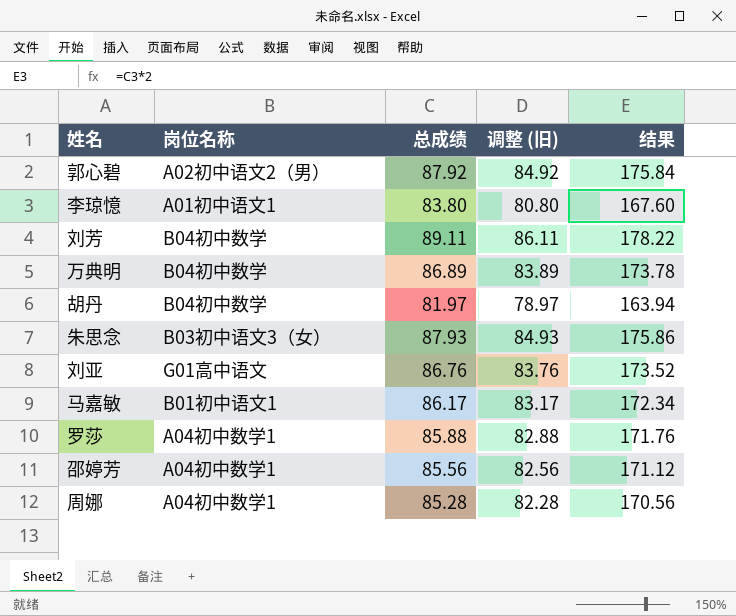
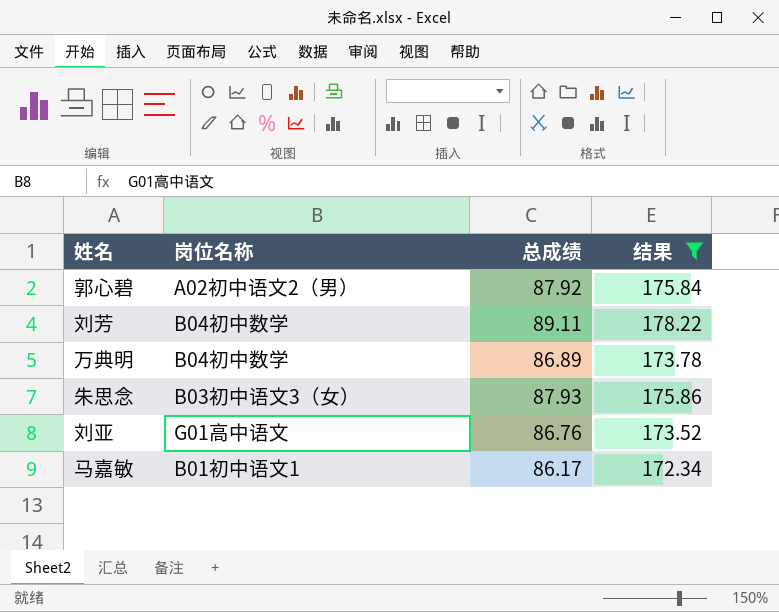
filter: none -> 结果 >= 172.34
column 调整 (旧) | formula: [总成绩] - 3 -> none

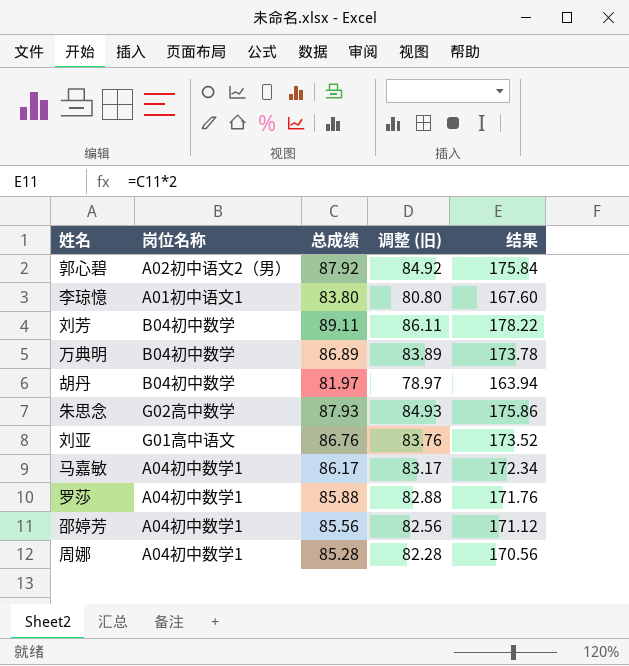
filter: 结果 >= 172.34 -> none
column 调整 (旧) | formula: none -> [总成绩] - 3
朱思念 | 岗位名称: B03初中语文3（女） -> G02高中数学
马嘉敏 | 岗位名称: B01初中语文1 -> A04初中数学1

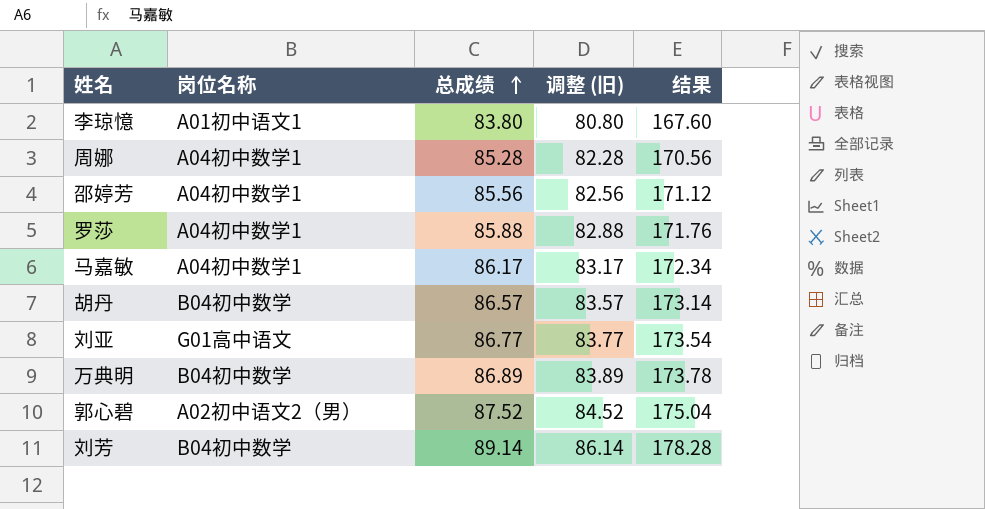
row order: none -> 总成绩 ascending
row 朱思念: G02高中数学 | 87.93 | 84.93 | 175.86 -> none
胡丹 | 总成绩: 81.97 -> 86.57
胡丹 | 调整 (旧): 78.97 -> 83.57
胡丹 | 结果: 163.94 -> 173.14
刘亚 | 总成绩: 86.76 -> 86.77
刘亚 | 调整 (旧): 83.76 -> 83.77
刘亚 | 结果: 173.52 -> 173.54
郭心碧 | 总成绩: 87.92 -> 87.52
郭心碧 | 调整 (旧): 84.92 -> 84.52
郭心碧 | 结果: 175.84 -> 175.04
刘芳 | 总成绩: 89.11 -> 89.14
刘芳 | 调整 (旧): 86.11 -> 86.14
刘芳 | 结果: 178.22 -> 178.28

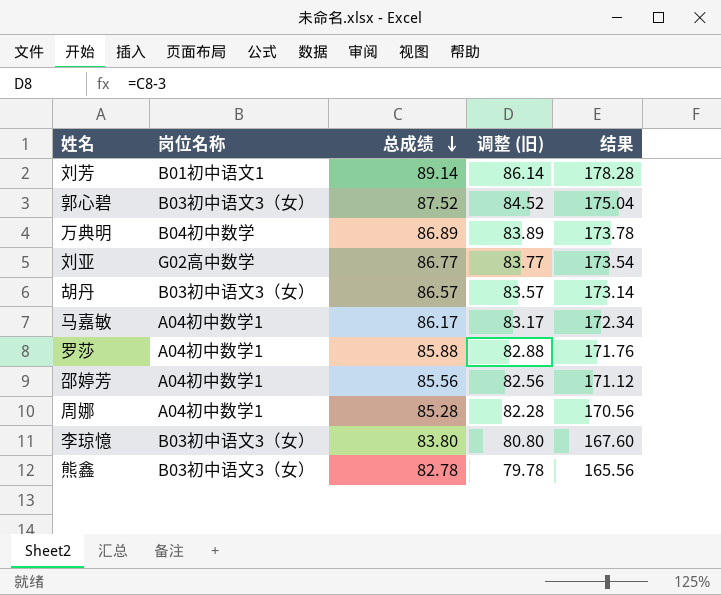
row order: 总成绩 ascending -> 总成绩 descending
刘芳 | 岗位名称: B04初中数学 -> B01初中语文1
郭心碧 | 岗位名称: A02初中语文2（男） -> B03初中语文3（女）
刘亚 | 岗位名称: G01高中语文 -> G02高中数学
胡丹 | 岗位名称: B04初中数学 -> B03初中语文3（女）
李琼憶 | 岗位名称: A01初中语文1 -> B03初中语文3（女）
row 熊鑫: none -> B03初中语文3（女） | 82.78 | 79.78 | 165.56

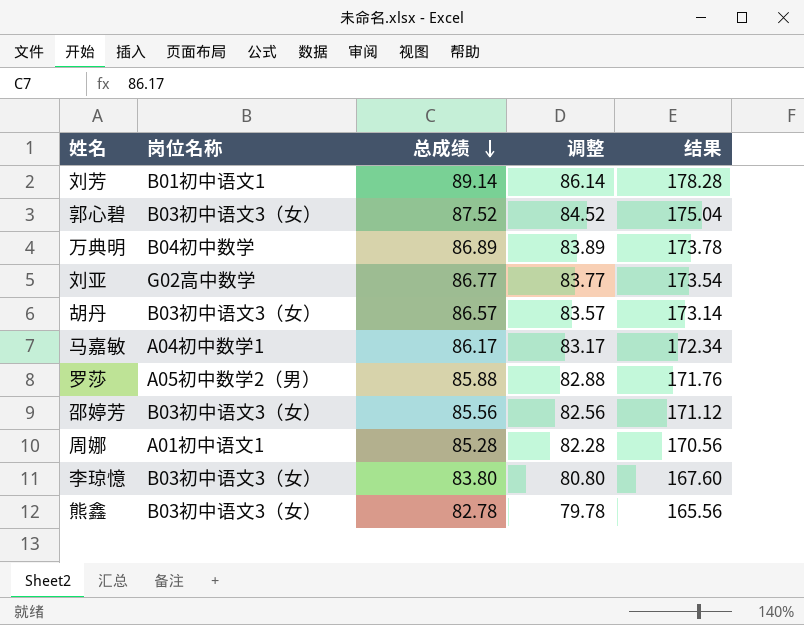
column name: 调整 (旧) -> 调整
罗莎 | 岗位名称: A04初中数学1 -> A05初中数学2（男）
邵婷芳 | 岗位名称: A04初中数学1 -> B03初中语文3（女）
周娜 | 岗位名称: A04初中数学1 -> A01初中语文1

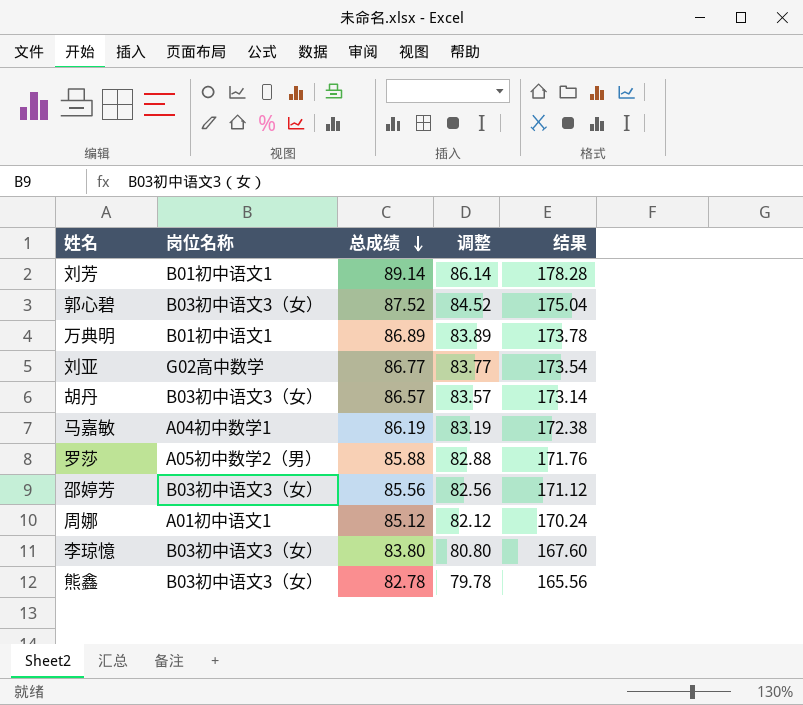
万典明 | 岗位名称: B04初中数学 -> B01初中语文1
马嘉敏 | 总成绩: 86.17 -> 86.19
马嘉敏 | 调整: 83.17 -> 83.19
马嘉敏 | 结果: 172.34 -> 172.38
周娜 | 总成绩: 85.28 -> 85.12
周娜 | 调整: 82.28 -> 82.12
周娜 | 结果: 170.56 -> 170.24

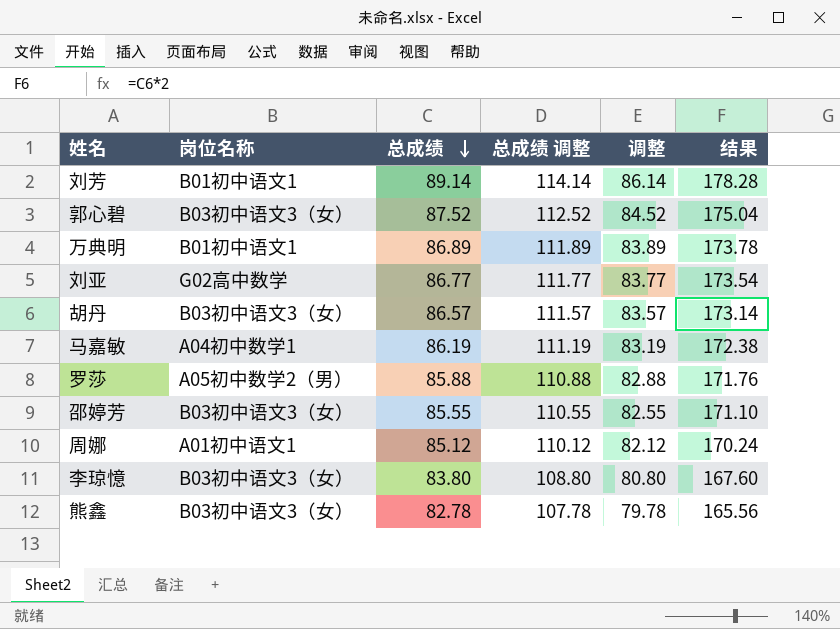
column 总成绩 调整 | formula: none -> [总成绩] + 25
邵婷芳 | 总成绩: 85.56 -> 85.55
邵婷芳 | 调整: 82.56 -> 82.55
邵婷芳 | 结果: 171.12 -> 171.10

